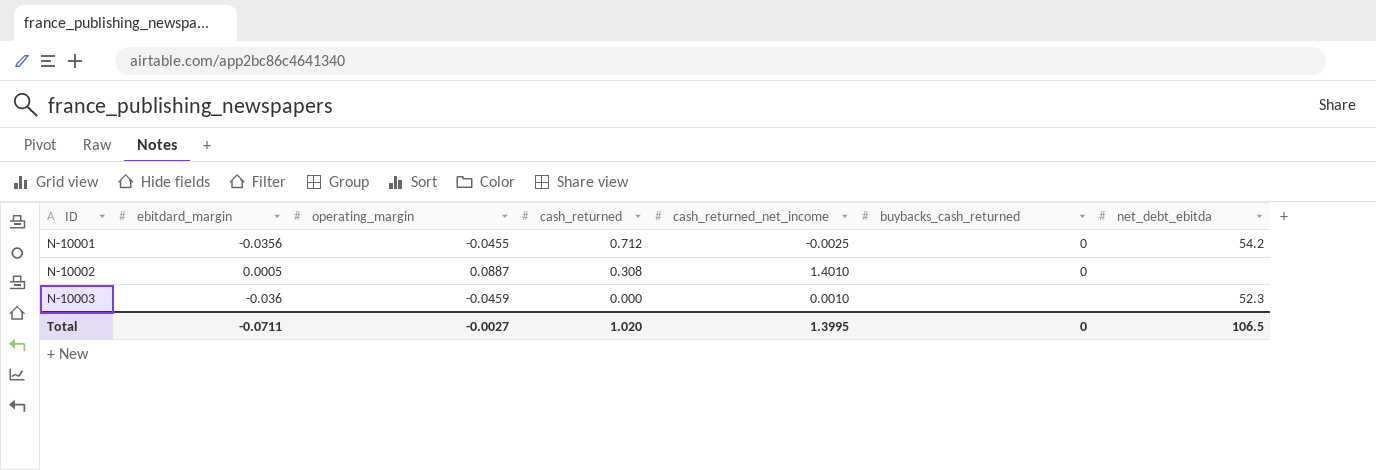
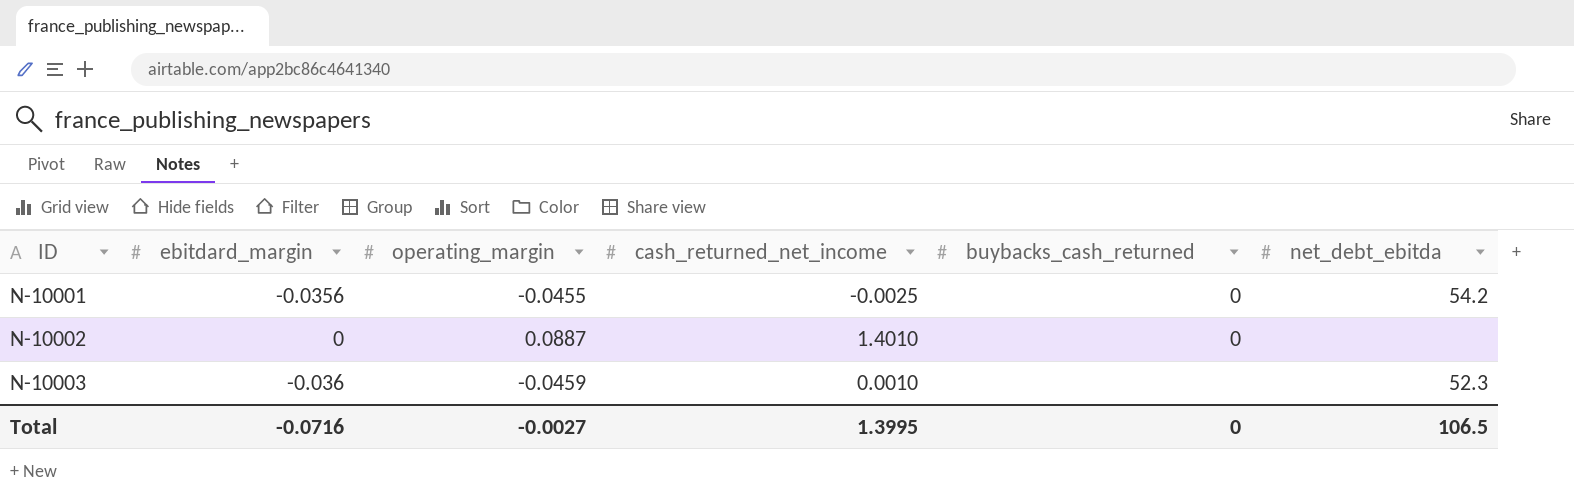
column cash_returned | position: 4 -> none
N-10002 | ebitdard_margin: 0.0005 -> 0
Total | ebitdard_margin: -0.0711 -> -0.0716

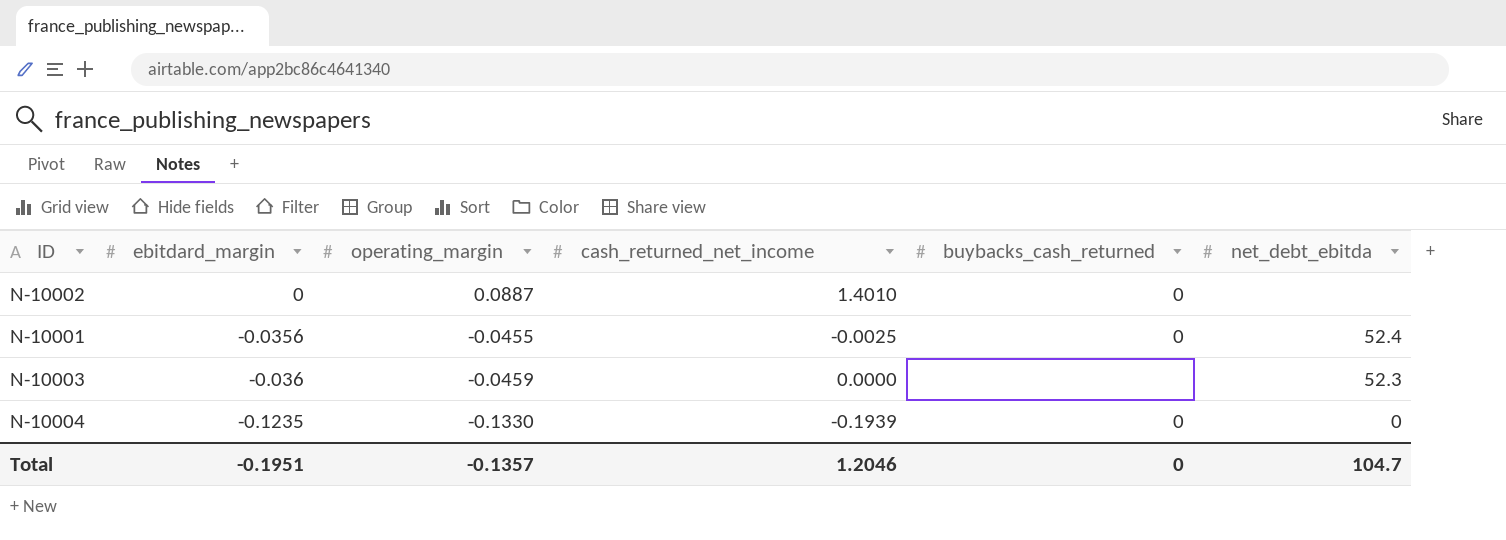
row order: ID ascending -> ebitdard_margin descending
N-10001 | net_debt_ebitda: 54.2 -> 52.4
N-10003 | cash_returned_net_income: 0.0010 -> 0.0000
row N-10004: none -> -0.1235 | -0.1330 | -0.1939 | 0 | 0
Total | ebitdard_margin: -0.0716 -> -0.1951
Total | operating_margin: -0.0027 -> -0.1357
Total | cash_returned_net_income: 1.3995 -> 1.2046
Total | net_debt_ebitda: 106.5 -> 104.7

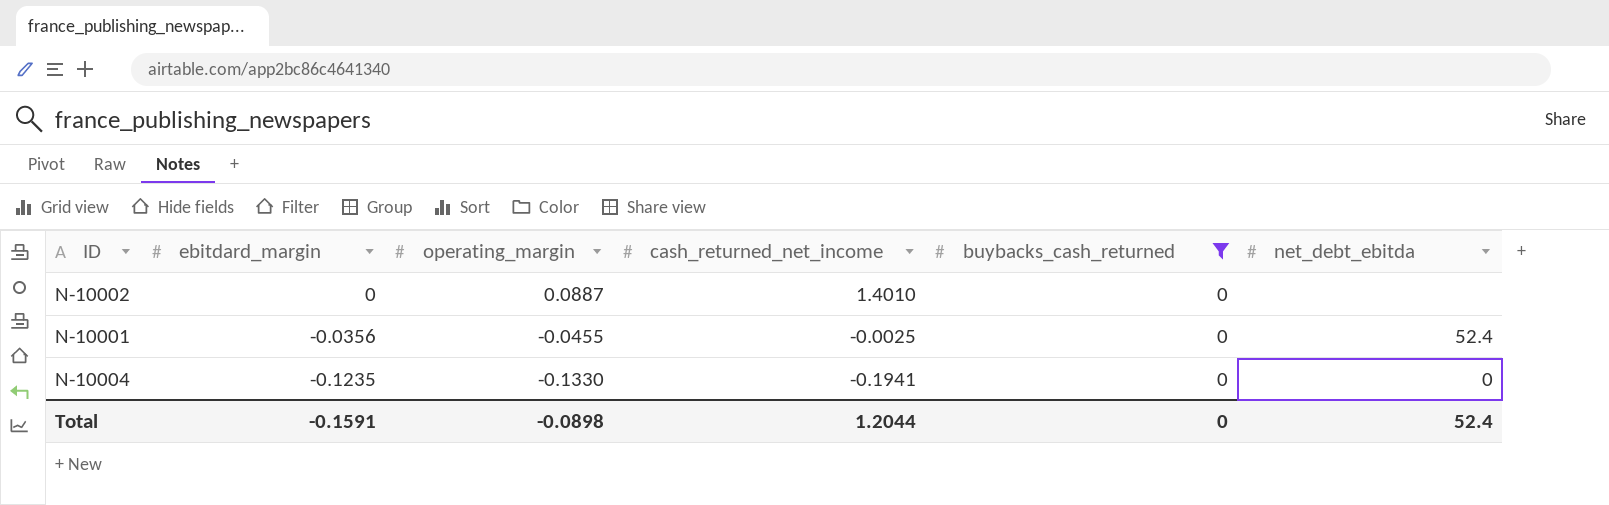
filter: none -> buybacks_cash_returned = 0
N-10004 | cash_returned_net_income: -0.1939 -> -0.1941
Total | ebitdard_margin: -0.1951 -> -0.1591
Total | operating_margin: -0.1357 -> -0.0898
Total | cash_returned_net_income: 1.2046 -> 1.2044
Total | net_debt_ebitda: 104.7 -> 52.4

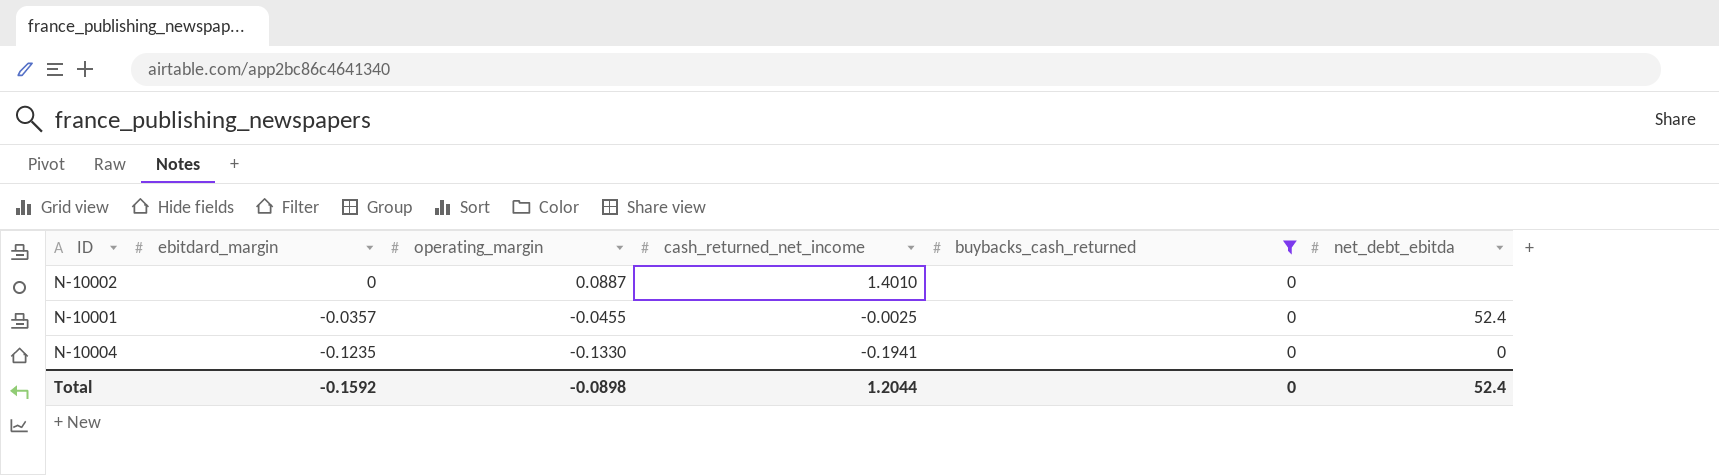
N-10001 | ebitdard_margin: -0.0356 -> -0.0357
Total | ebitdard_margin: -0.1591 -> -0.1592

